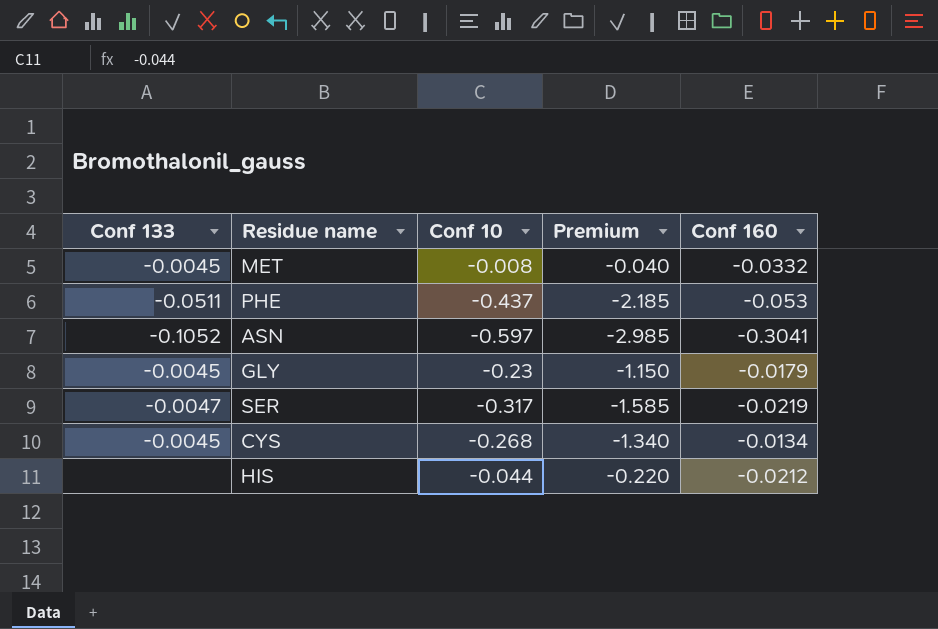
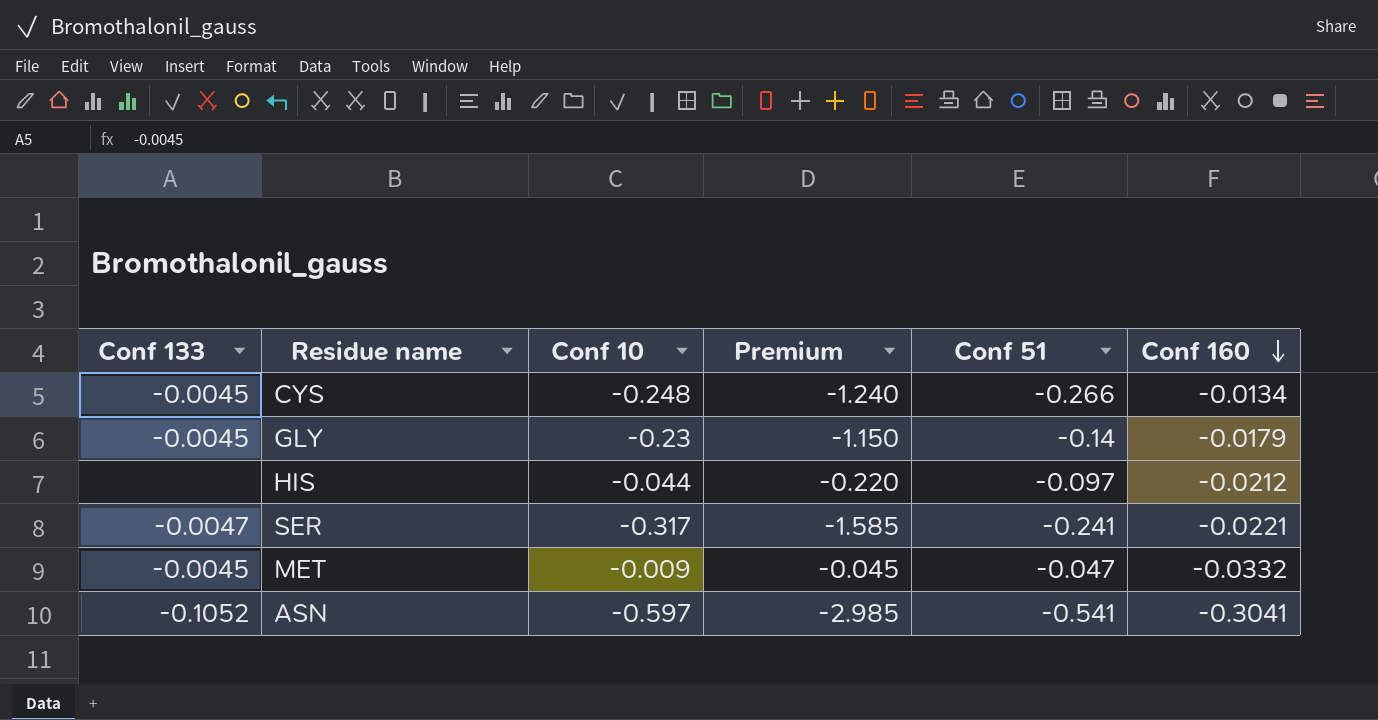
row order: none -> Conf 160 descending
column Conf 51 | position: none -> 5
row PHE: -0.0511 | -0.437 | -2.185 | -0.053 -> none
CYS | Conf 10: -0.268 -> -0.248
CYS | Premium: -1.340 -> -1.240
SER | Conf 160: -0.0219 -> -0.0221
MET | Conf 10: -0.008 -> -0.009
MET | Premium: -0.040 -> -0.045

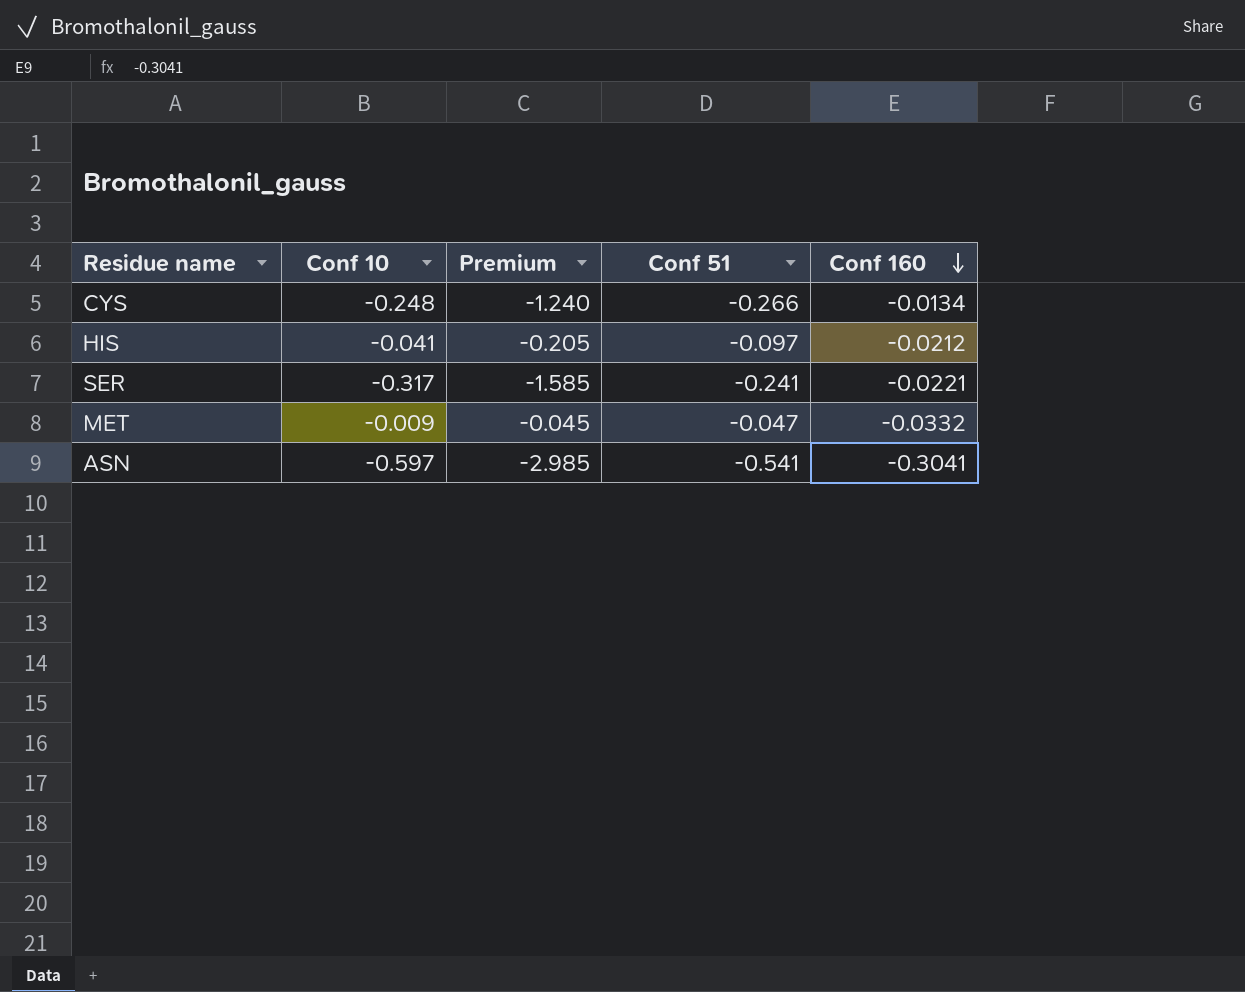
column Conf 133 | position: 1 -> none
row GLY: -0.0045 | -0.23 | -1.150 | -0.14 | -0.0179 -> none
HIS | Conf 10: -0.044 -> -0.041
HIS | Premium: -0.220 -> -0.205

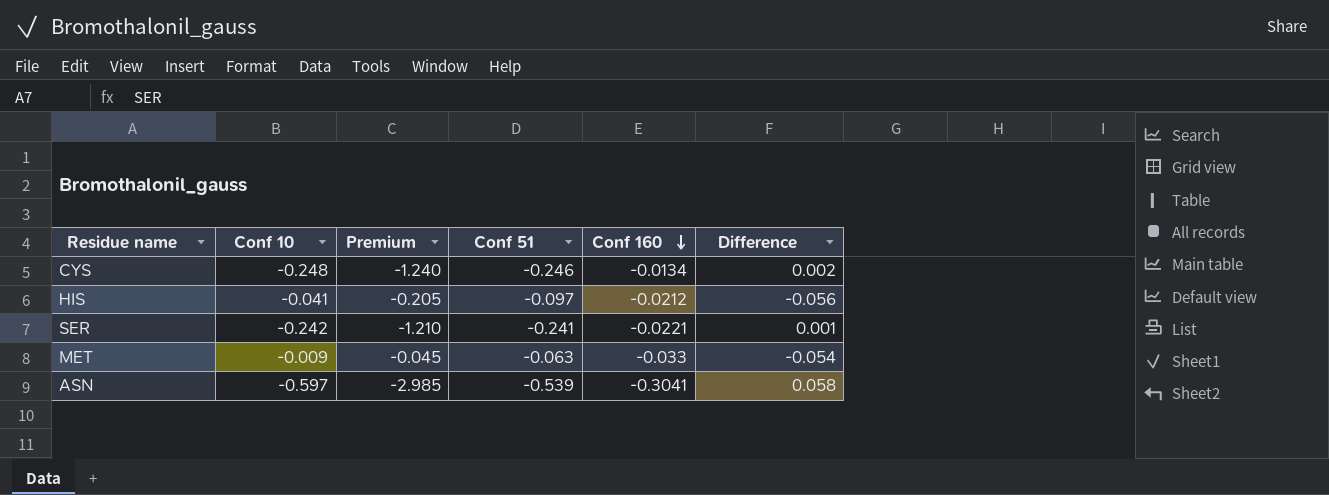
column Difference | formula: none -> [Conf 51] - [Conf 10]
CYS | Conf 51: -0.266 -> -0.246
SER | Conf 10: -0.317 -> -0.242
SER | Premium: -1.585 -> -1.210
MET | Conf 51: -0.047 -> -0.063
MET | Conf 160: -0.0332 -> -0.033
ASN | Conf 51: -0.541 -> -0.539

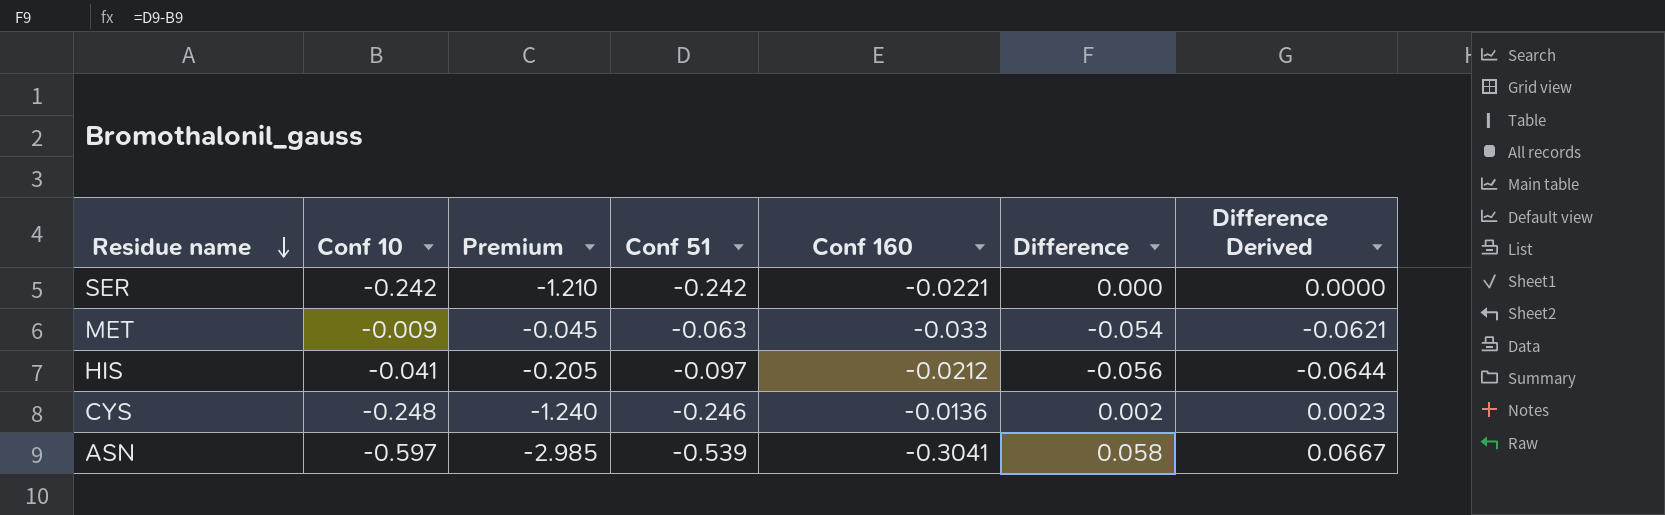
row order: Conf 160 descending -> Residue name descending
column Difference Derived | formula: none -> [Difference] * 1.15
SER | Conf 51: -0.241 -> -0.242
SER | Difference: 0.001 -> 0.000
CYS | Conf 160: -0.0134 -> -0.0136

